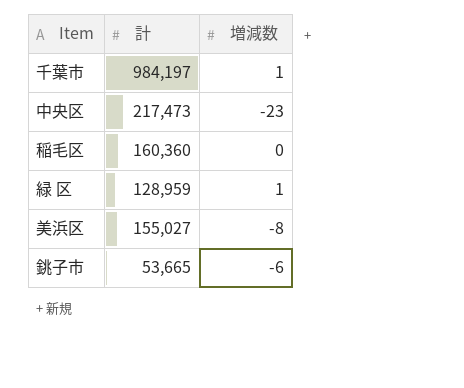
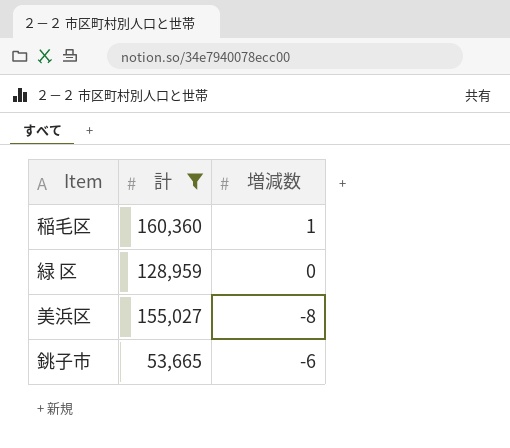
filter: none -> 計 <= 160,360
稲毛区 | 増減数: 0 -> 1
緑 区 | 増減数: 1 -> 0

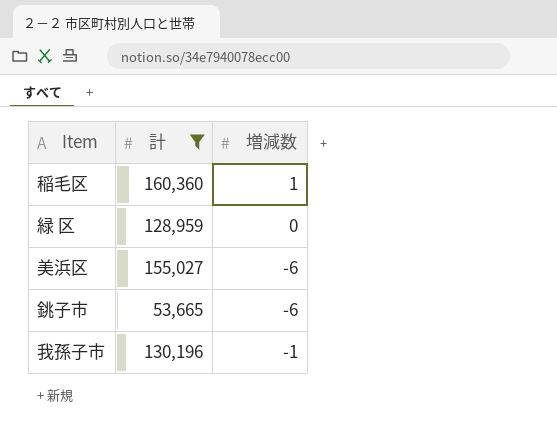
美浜区 | 増減数: -8 -> -6
row 我孫子市: none -> 130,196 | -1

